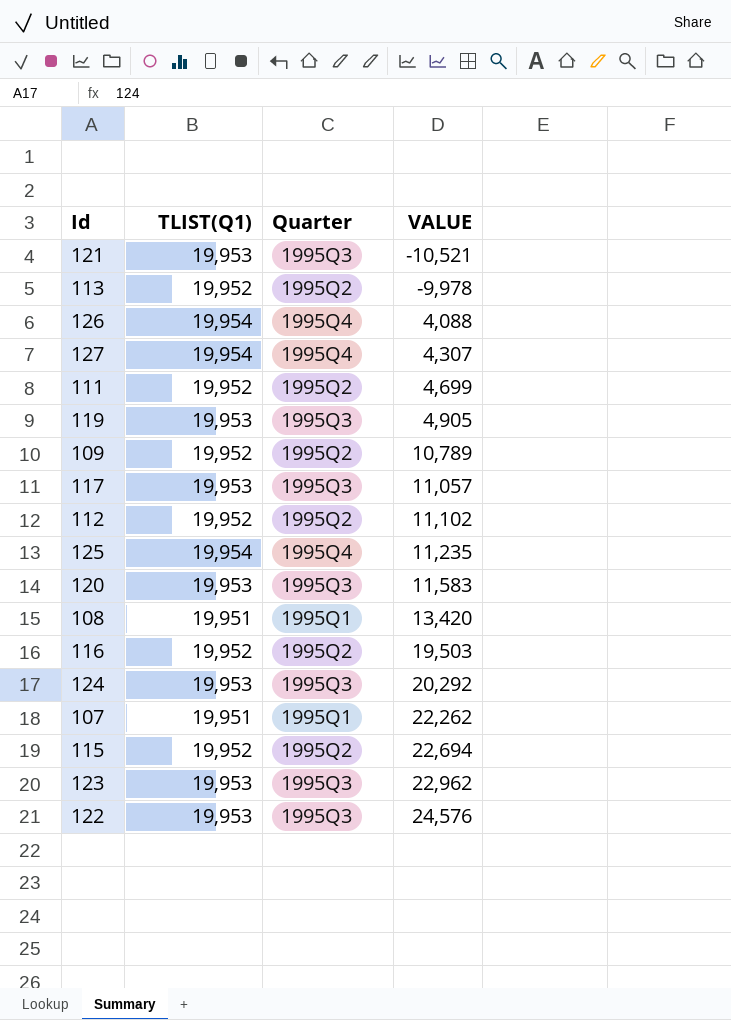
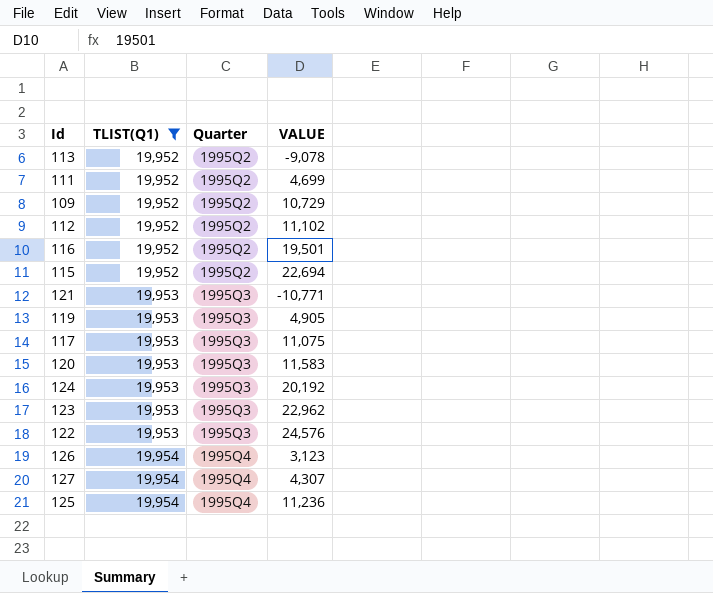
filter: none -> TLIST(Q1) != 19,951
row order: VALUE ascending -> TLIST(Q1) ascending
113 | VALUE: -9,978 -> -9,078
109 | VALUE: 10,789 -> 10,729
116 | VALUE: 19,503 -> 19,501
121 | VALUE: -10,521 -> -10,771
117 | VALUE: 11,057 -> 11,075
124 | VALUE: 20,292 -> 20,192
126 | VALUE: 4,088 -> 3,123
125 | VALUE: 11,235 -> 11,236

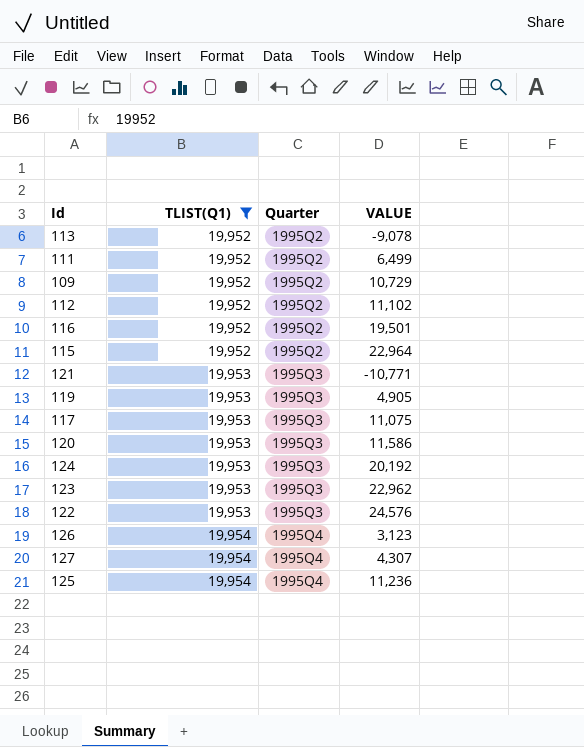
111 | VALUE: 4,699 -> 6,499
115 | VALUE: 22,694 -> 22,964
120 | VALUE: 11,583 -> 11,586

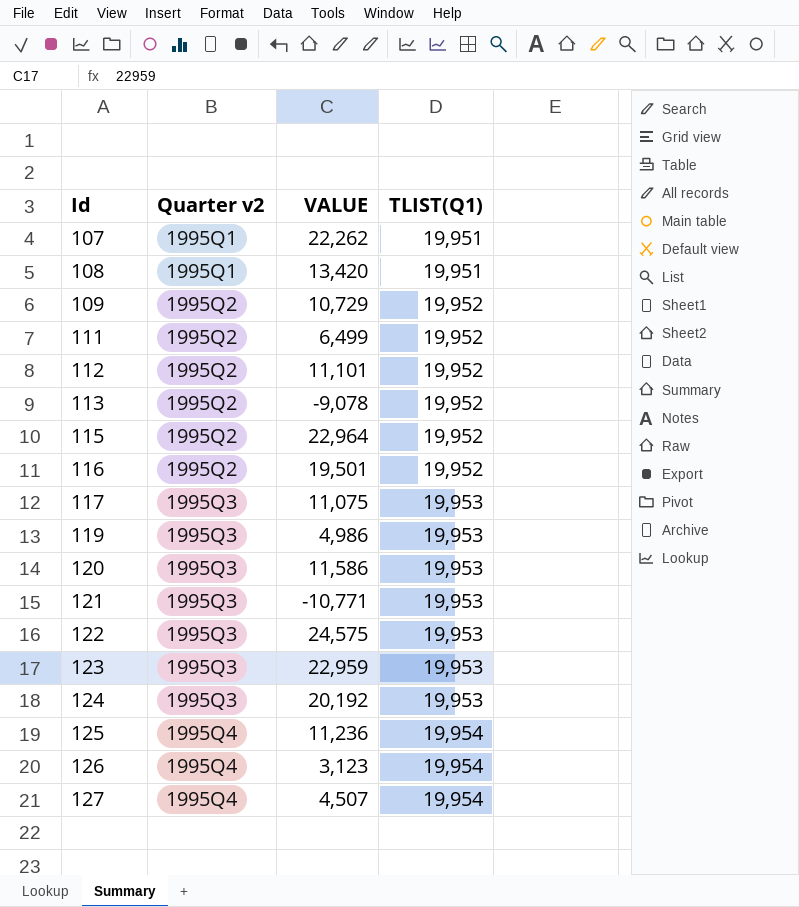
filter: TLIST(Q1) != 19,951 -> none
row order: TLIST(Q1) ascending -> Id ascending
column name: Quarter -> Quarter v2
column TLIST(Q1) | position: 2 -> 4
112 | VALUE: 11,102 -> 11,101
119 | VALUE: 4,905 -> 4,986
122 | VALUE: 24,576 -> 24,575
123 | VALUE: 22,962 -> 22,959
127 | VALUE: 4,307 -> 4,507

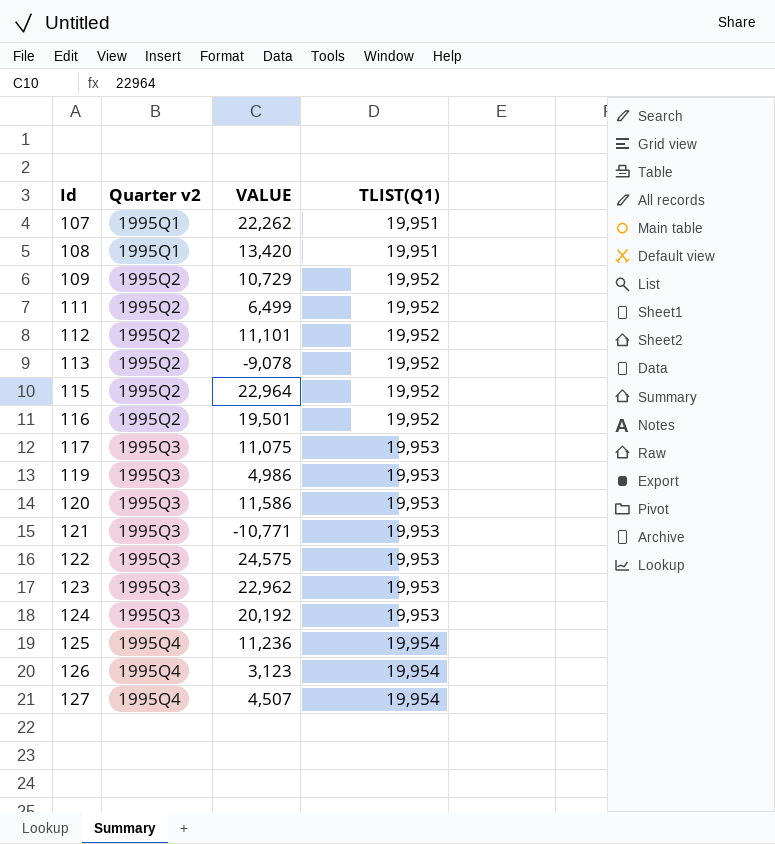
123 | VALUE: 22,959 -> 22,962

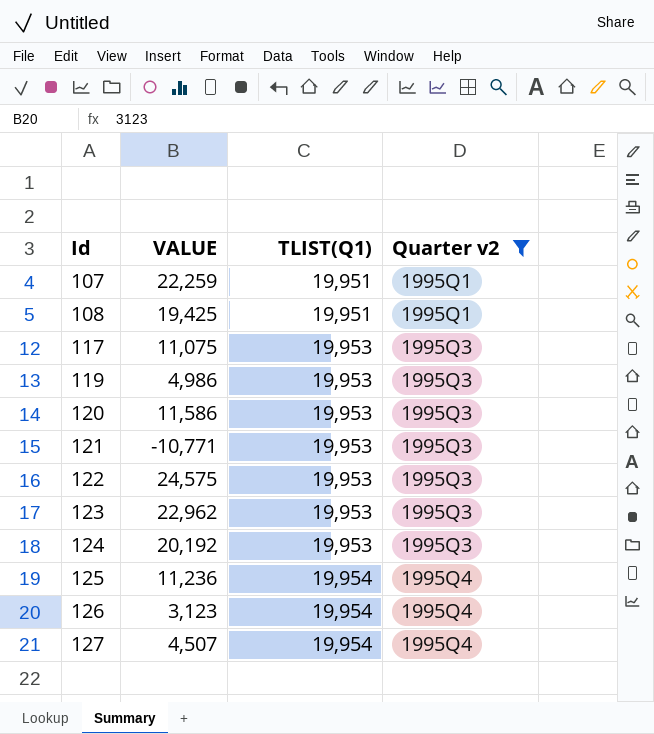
filter: none -> Quarter v2 != 1995Q2
column Quarter v2 | position: 2 -> 4
107 | VALUE: 22,262 -> 22,259
108 | VALUE: 13,420 -> 19,425

